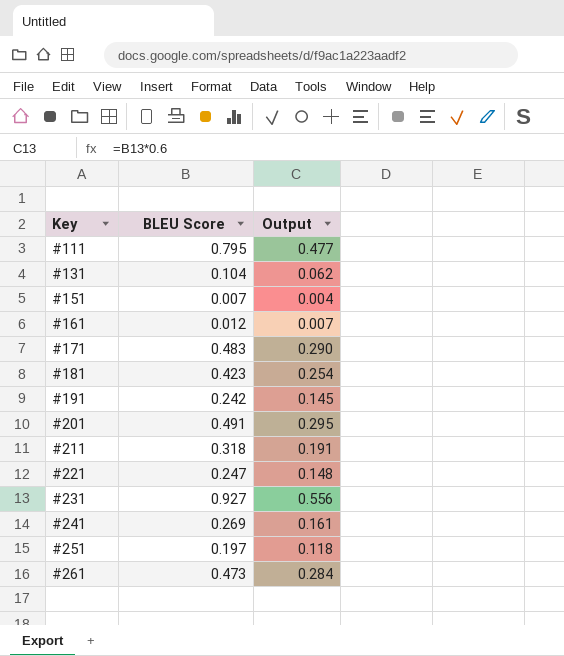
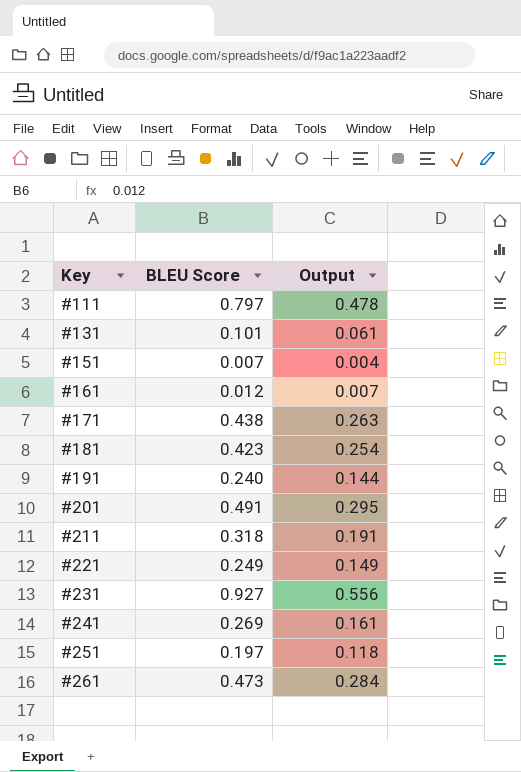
#111 | BLEU Score: 0.795 -> 0.797
#111 | Output: 0.477 -> 0.478
#131 | BLEU Score: 0.104 -> 0.101
#131 | Output: 0.062 -> 0.061
#171 | BLEU Score: 0.483 -> 0.438
#171 | Output: 0.290 -> 0.263
#191 | BLEU Score: 0.242 -> 0.240
#191 | Output: 0.145 -> 0.144
#221 | BLEU Score: 0.247 -> 0.249
#221 | Output: 0.148 -> 0.149

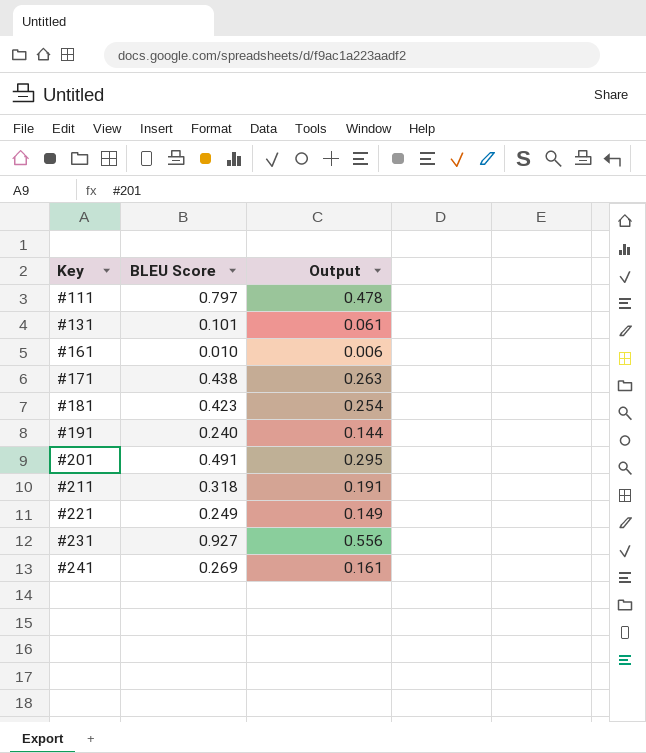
row #151: 0.007 | 0.004 -> none
row #251: 0.197 | 0.118 -> none
row #261: 0.473 | 0.284 -> none
#161 | BLEU Score: 0.012 -> 0.010
#161 | Output: 0.007 -> 0.006

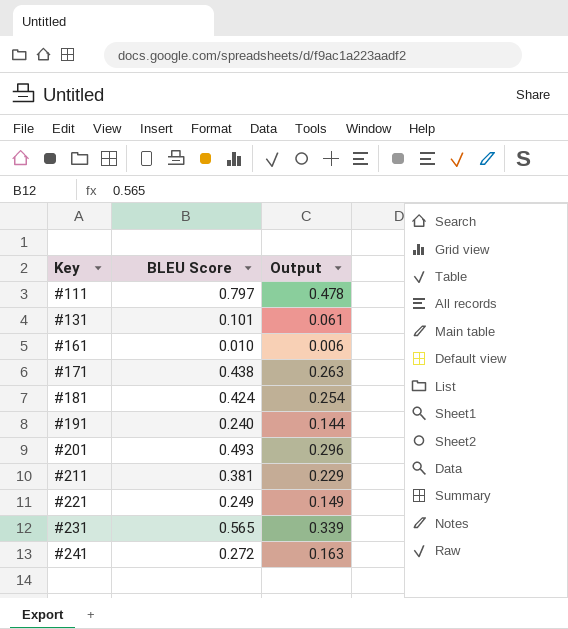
#181 | BLEU Score: 0.423 -> 0.424
#201 | BLEU Score: 0.491 -> 0.493
#201 | Output: 0.295 -> 0.296
#211 | BLEU Score: 0.318 -> 0.381
#211 | Output: 0.191 -> 0.229
#231 | BLEU Score: 0.927 -> 0.565
#231 | Output: 0.556 -> 0.339
#241 | BLEU Score: 0.269 -> 0.272
#241 | Output: 0.161 -> 0.163

